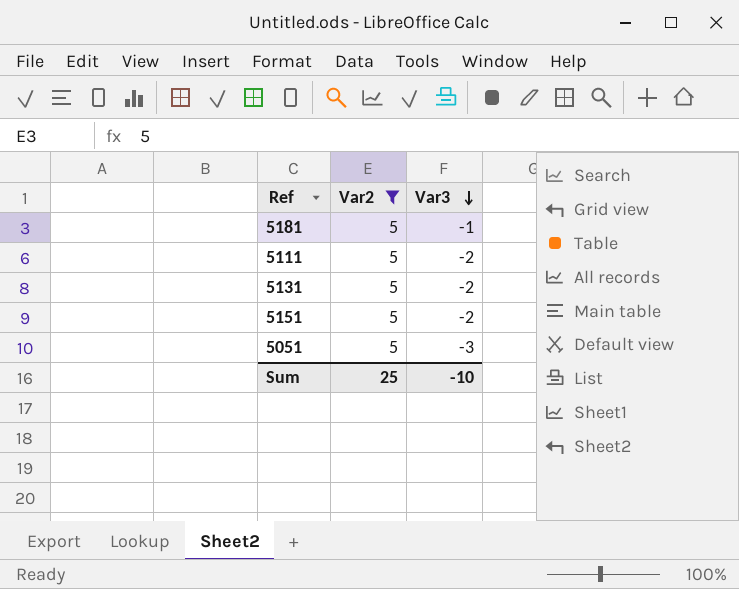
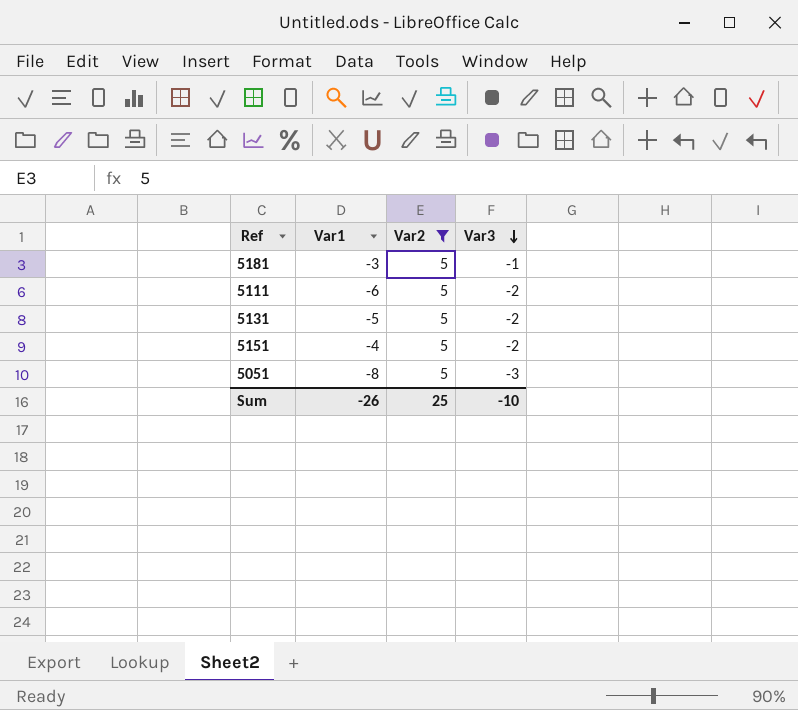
column Var1 | position: none -> 2

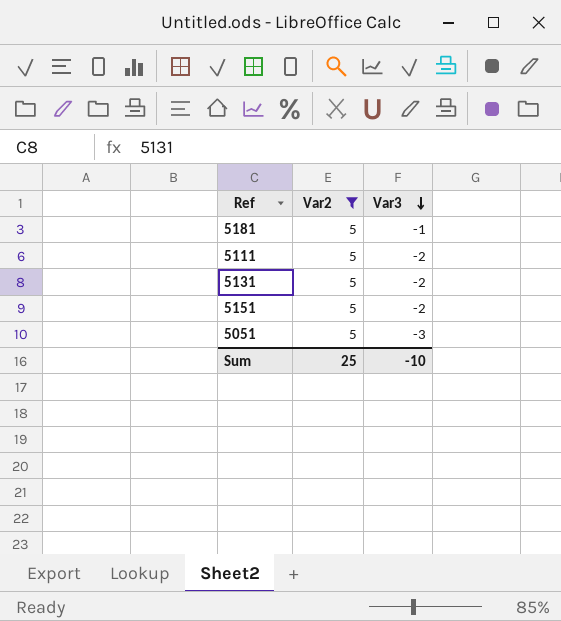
column Var1 | position: 2 -> none

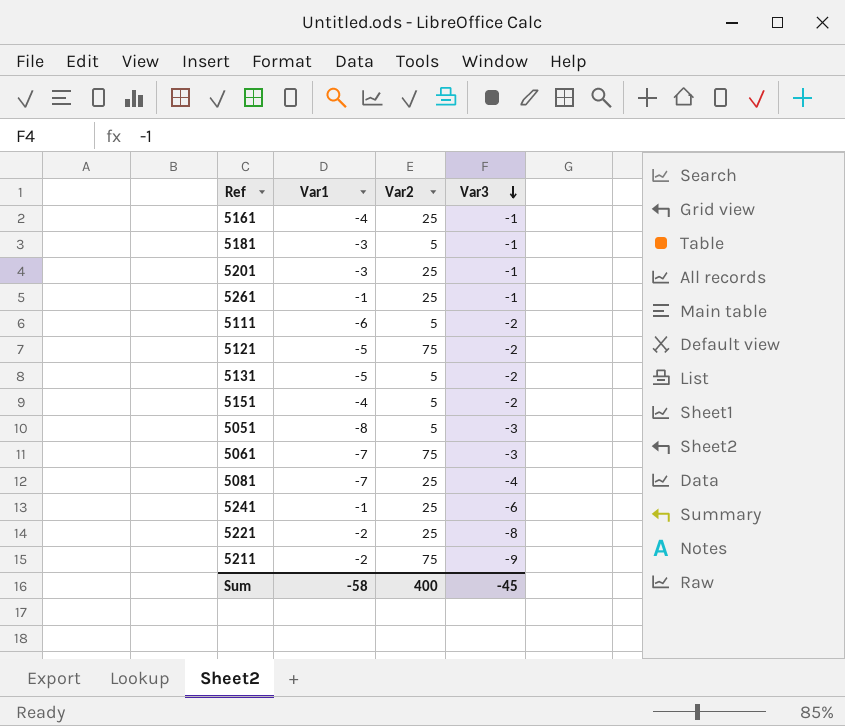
filter: Var2 = 5 -> none
column Var1 | position: none -> 2
Sum | Var2: 25 -> 400
Sum | Var3: -10 -> -45

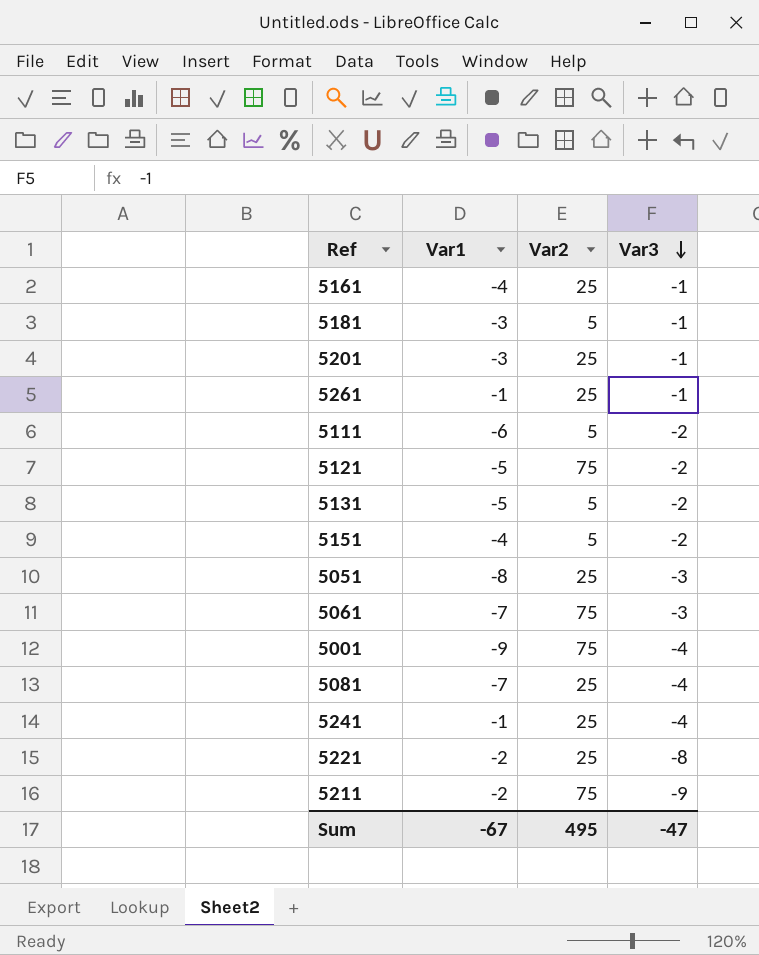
5051 | Var2: 5 -> 25
row 5001: none -> -9 | 75 | -4
5241 | Var3: -6 -> -4
Sum | Var1: -58 -> -67
Sum | Var2: 400 -> 495
Sum | Var3: -45 -> -47

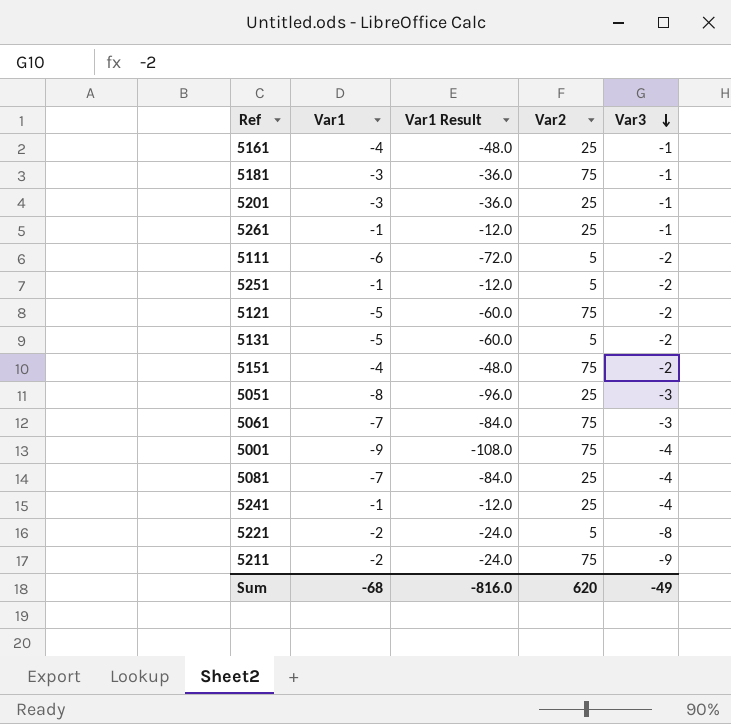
column Var1 Result | formula: none -> [Var1] * 12
5181 | Var2: 5 -> 75
row 5251: none -> -1 | -12.0 | 5 | -2
5151 | Var2: 5 -> 75
5221 | Var2: 25 -> 5
Sum | Var1: -67 -> -68
Sum | Var2: 495 -> 620
Sum | Var3: -47 -> -49

